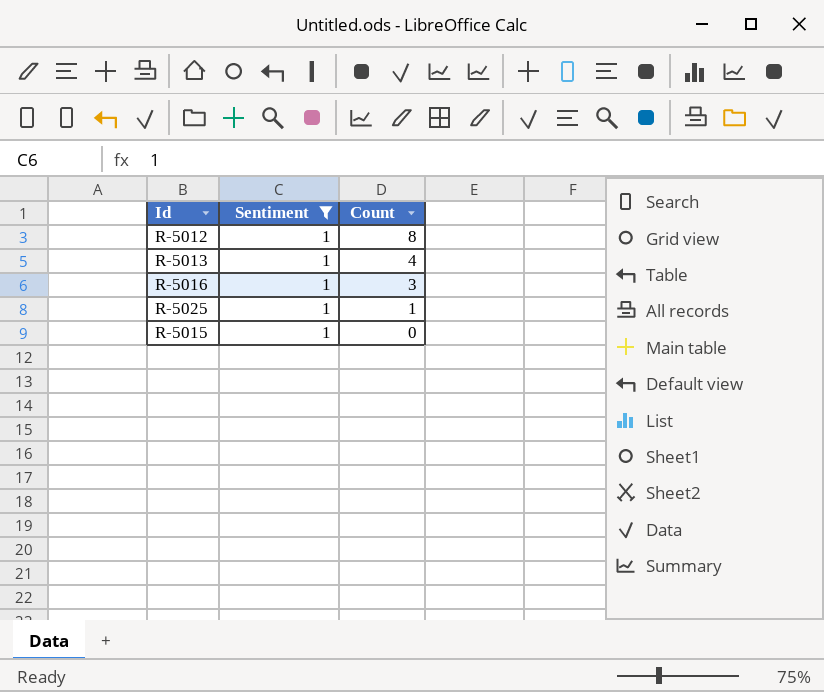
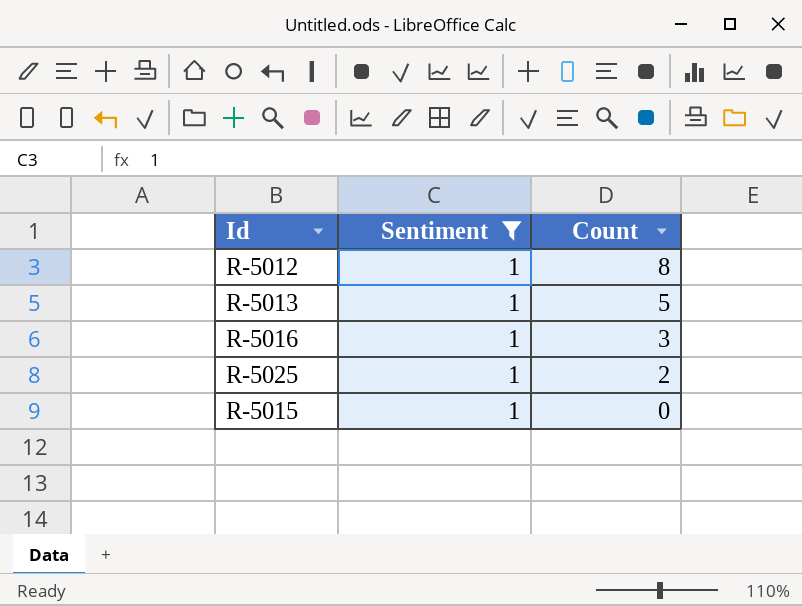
R-5013 | Count: 4 -> 5
R-5025 | Count: 1 -> 2

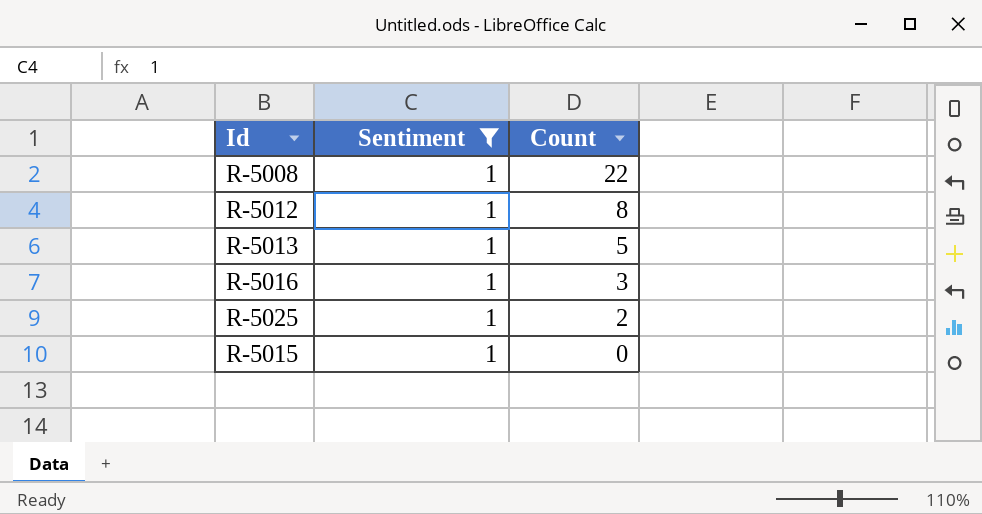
row R-5008: none -> 1 | 22

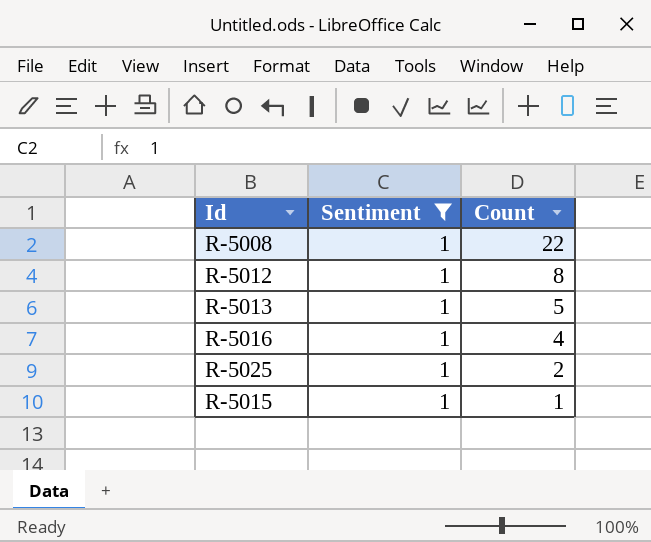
R-5016 | Count: 3 -> 4
R-5015 | Count: 0 -> 1

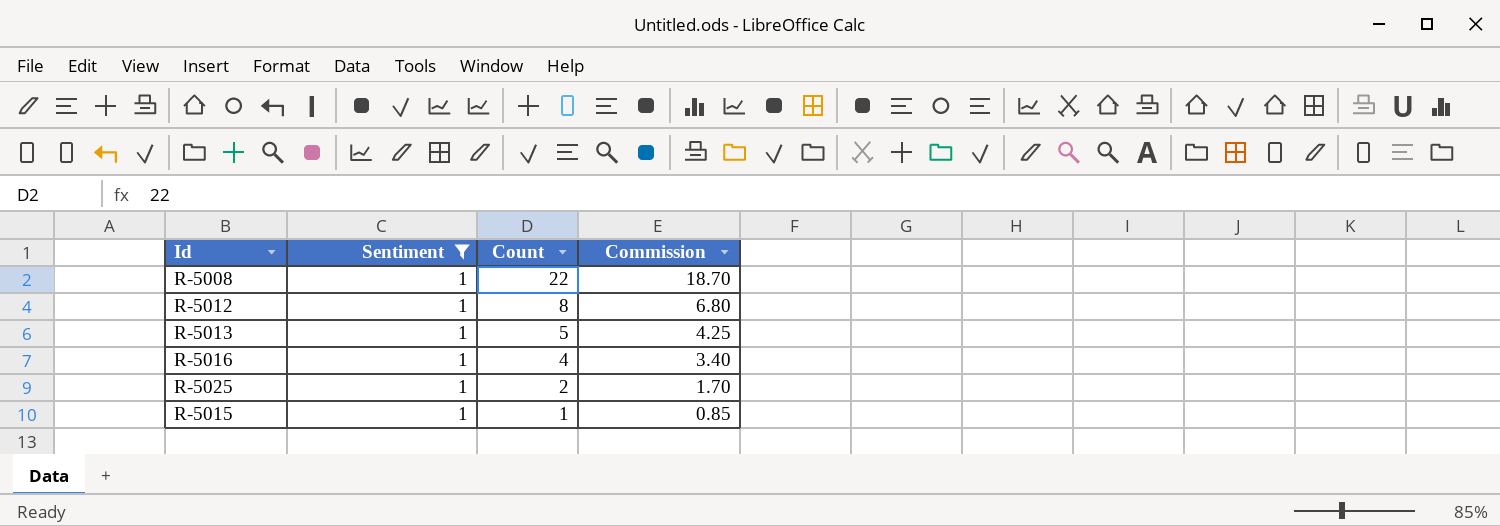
column Commission | formula: none -> [Count] * 0.85

